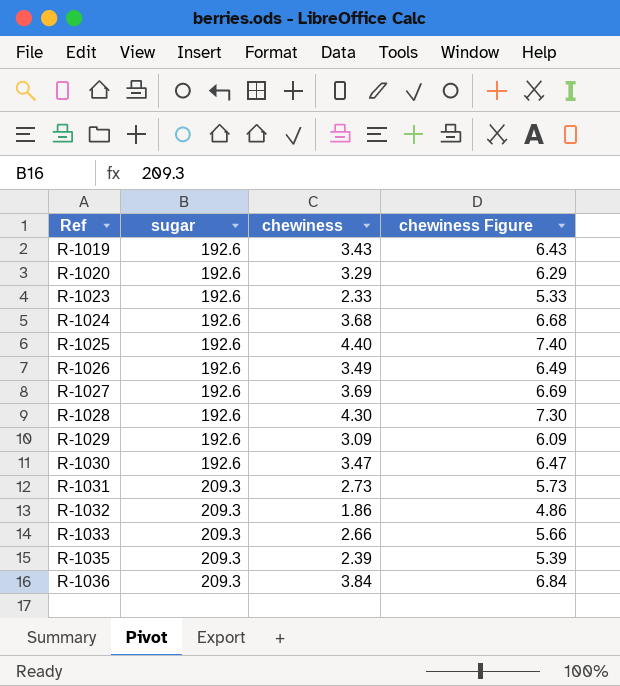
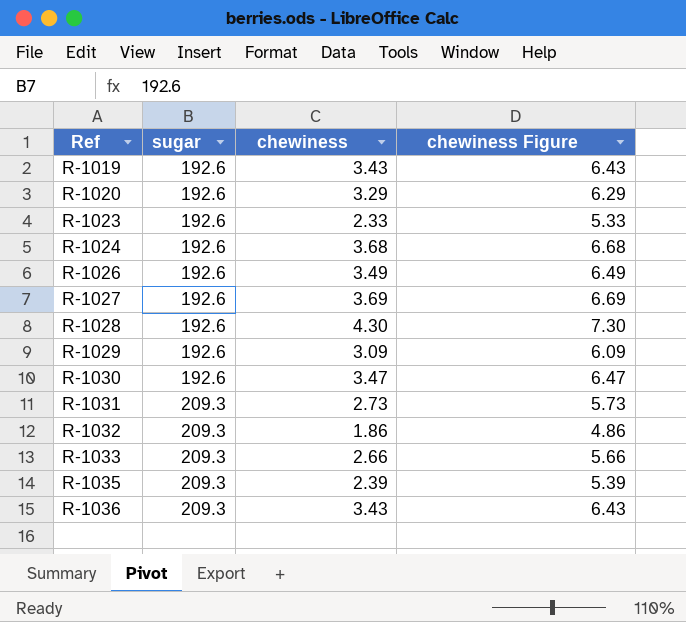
row R-1025: 192.6 | 4.40 | 7.40 -> none
R-1036 | chewiness: 3.84 -> 3.43
R-1036 | chewiness Figure: 6.84 -> 6.43

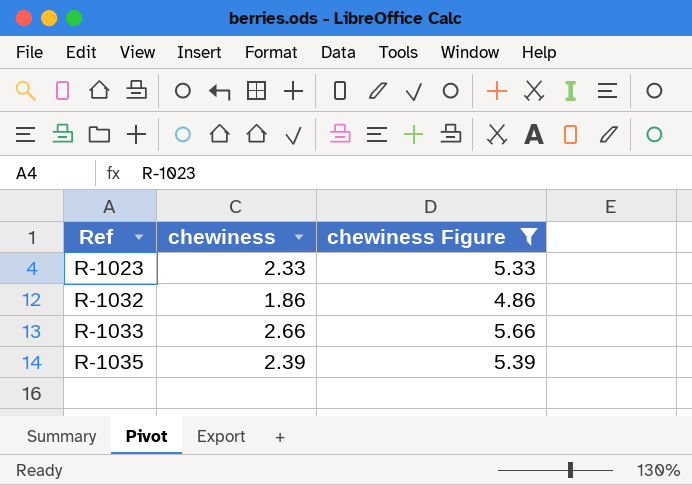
filter: none -> chewiness Figure <= 5.66
column sugar | position: 2 -> none

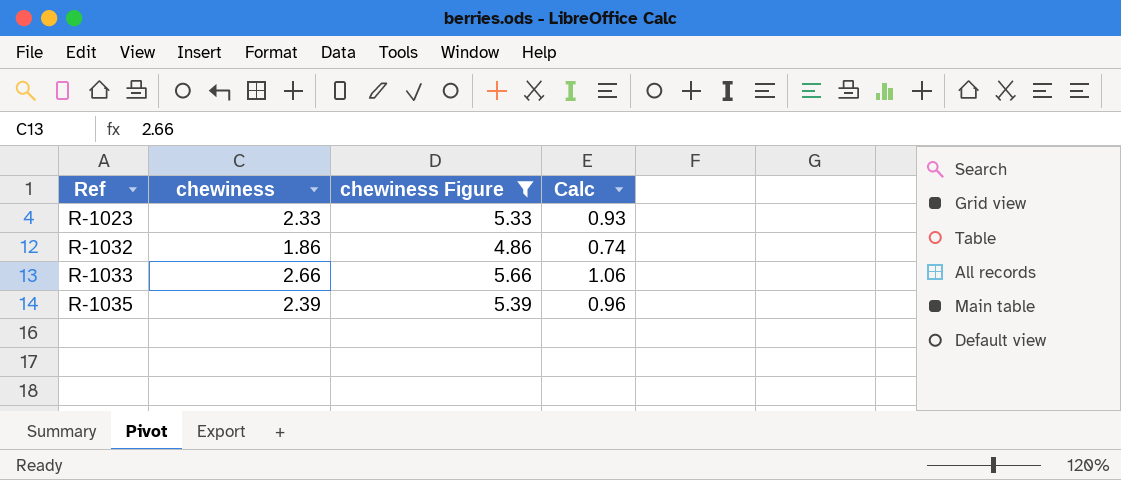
column Calc | formula: none -> [chewiness] * 0.4

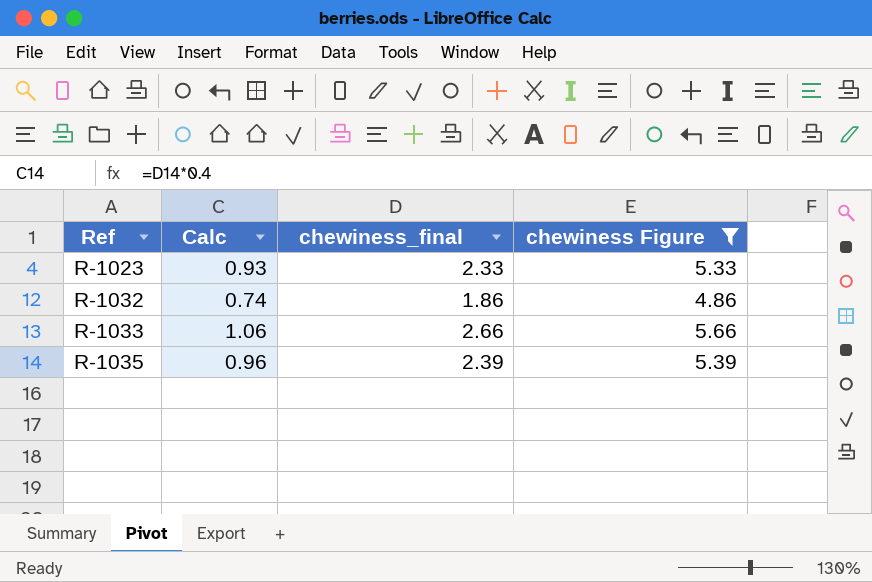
column Calc | position: 4 -> 2
column name: chewiness -> chewiness_final

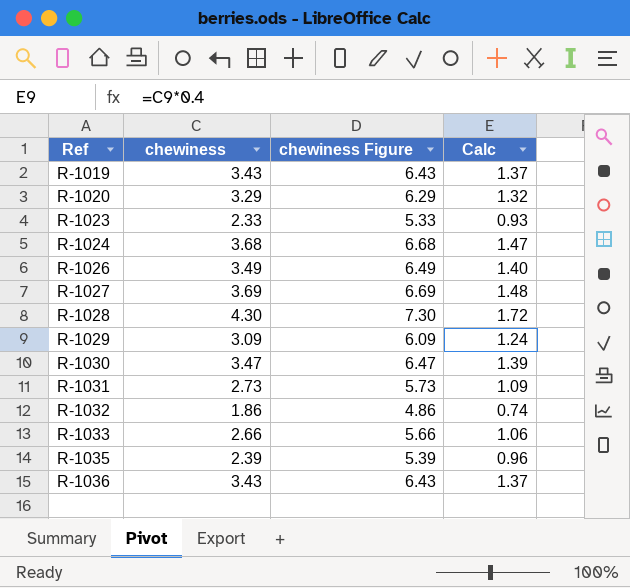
filter: chewiness Figure <= 5.66 -> none
column name: chewiness_final -> chewiness
column Calc | position: 2 -> 4

